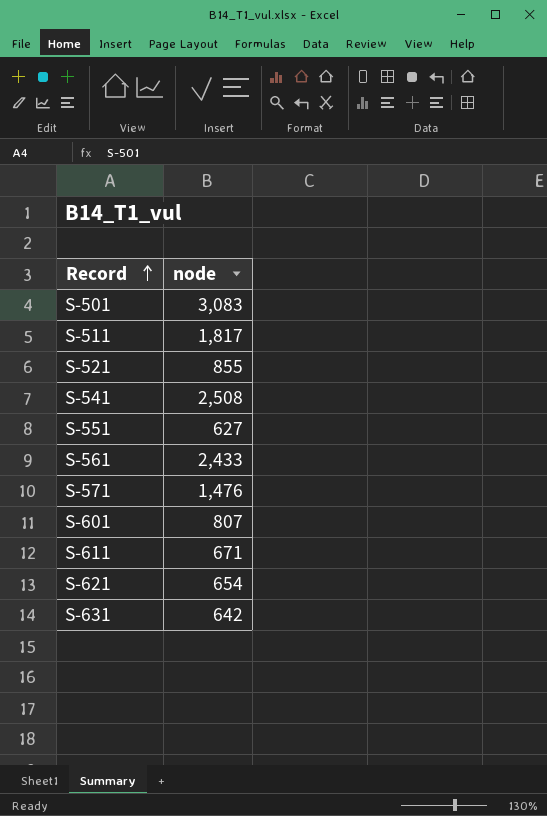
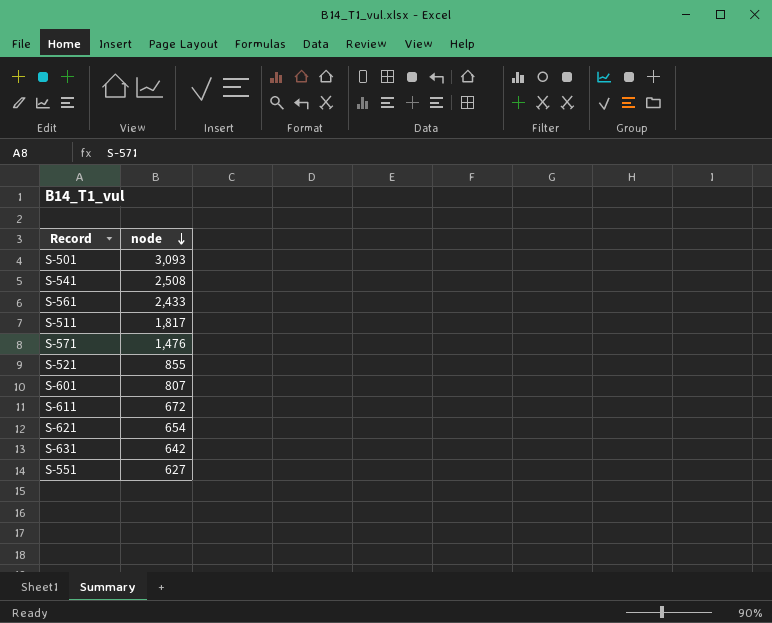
row order: Record ascending -> node descending
S-501 | node: 3,083 -> 3,093
S-611 | node: 671 -> 672

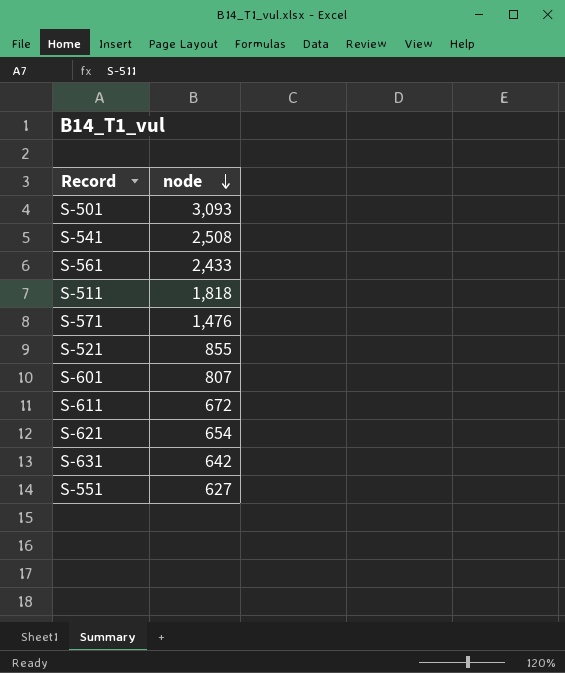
S-511 | node: 1,817 -> 1,818

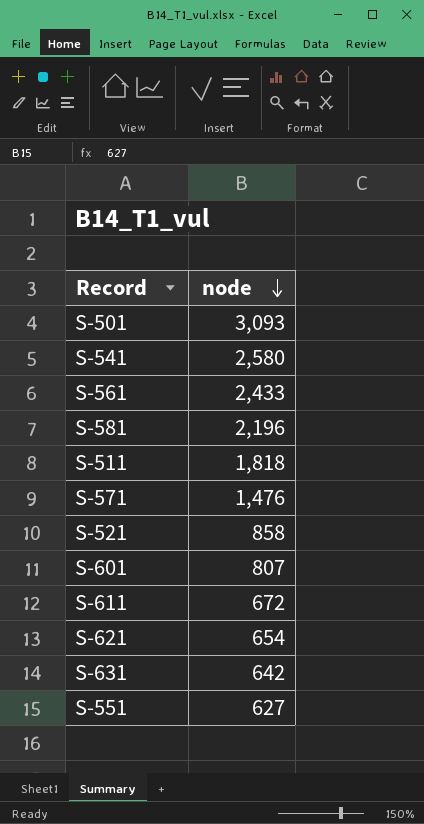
S-541 | node: 2,508 -> 2,580
row S-581: none -> 2,196
S-521 | node: 855 -> 858

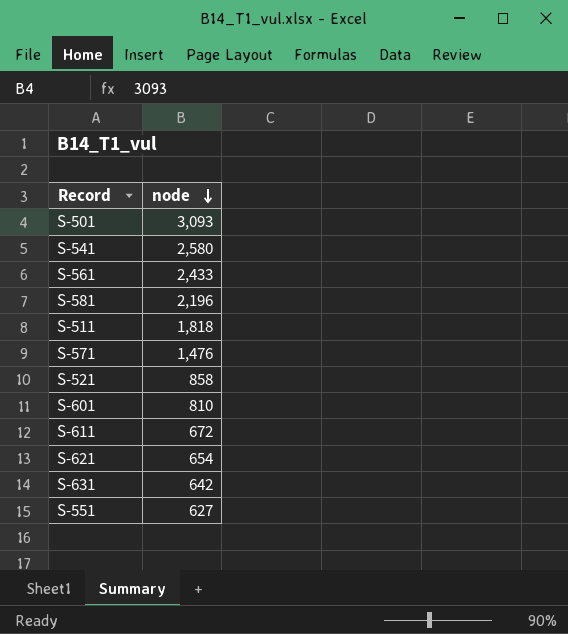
S-601 | node: 807 -> 810

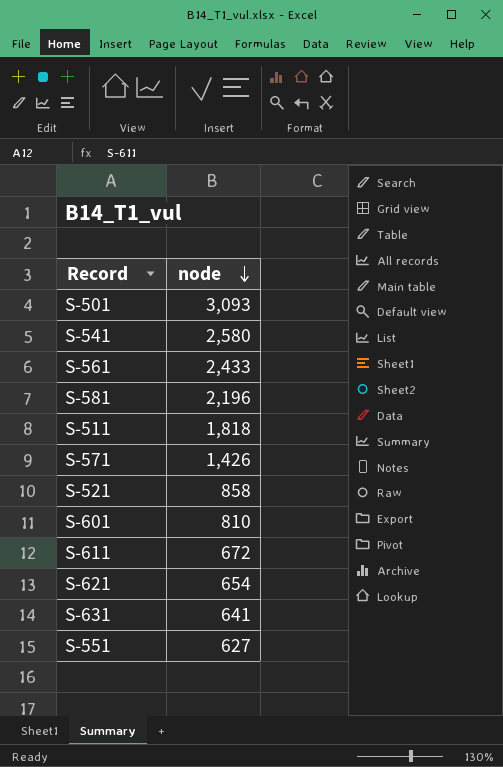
S-571 | node: 1,476 -> 1,426
S-631 | node: 642 -> 641

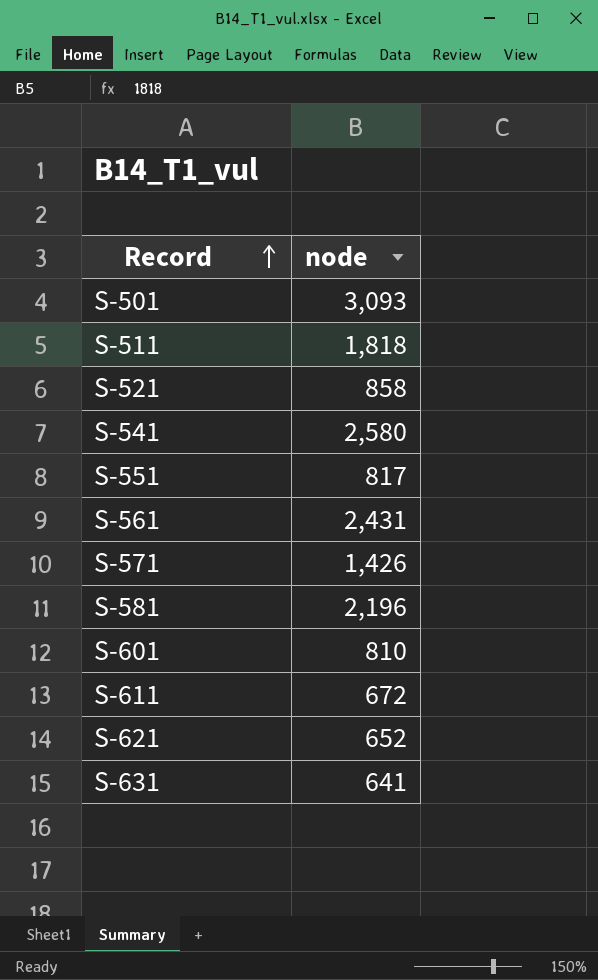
row order: node descending -> Record ascending
S-551 | node: 627 -> 817
S-561 | node: 2,433 -> 2,431
S-621 | node: 654 -> 652

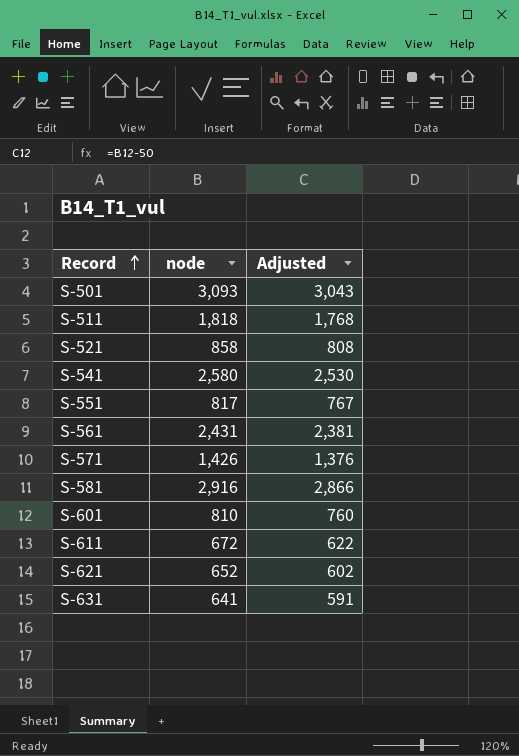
column Adjusted | formula: none -> [node] - 50
S-581 | node: 2,196 -> 2,916

